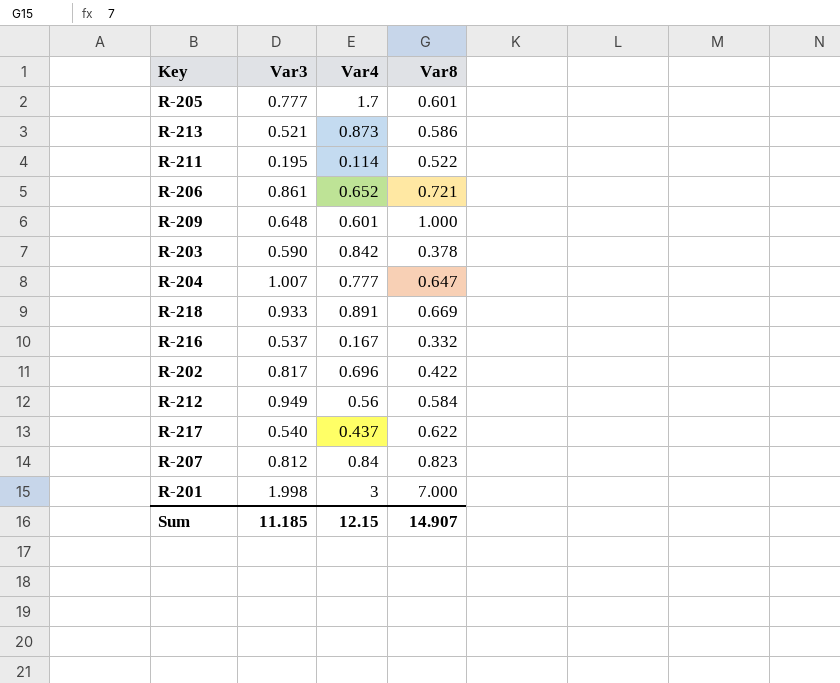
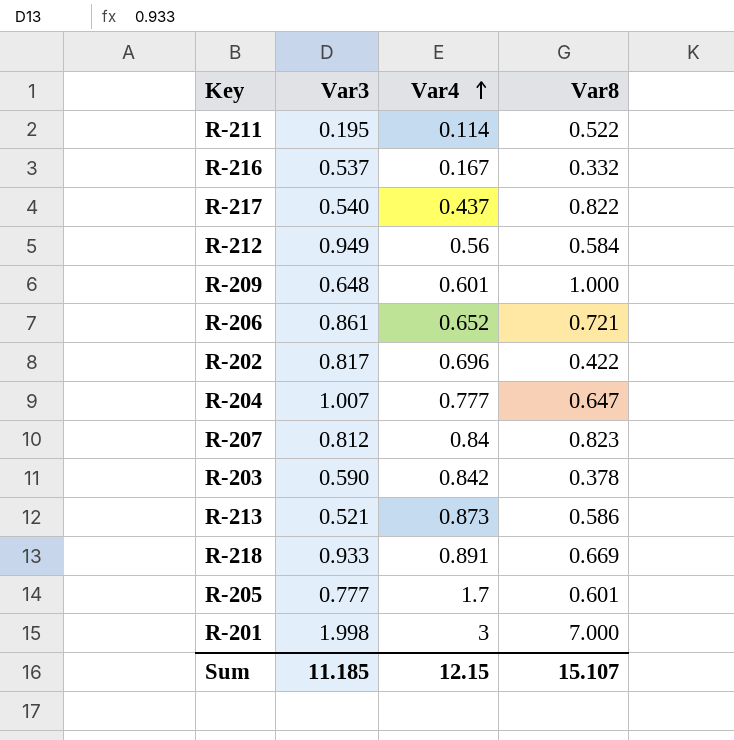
row order: none -> Var4 ascending
R-217 | Var8: 0.622 -> 0.822
Sum | Var8: 14.907 -> 15.107

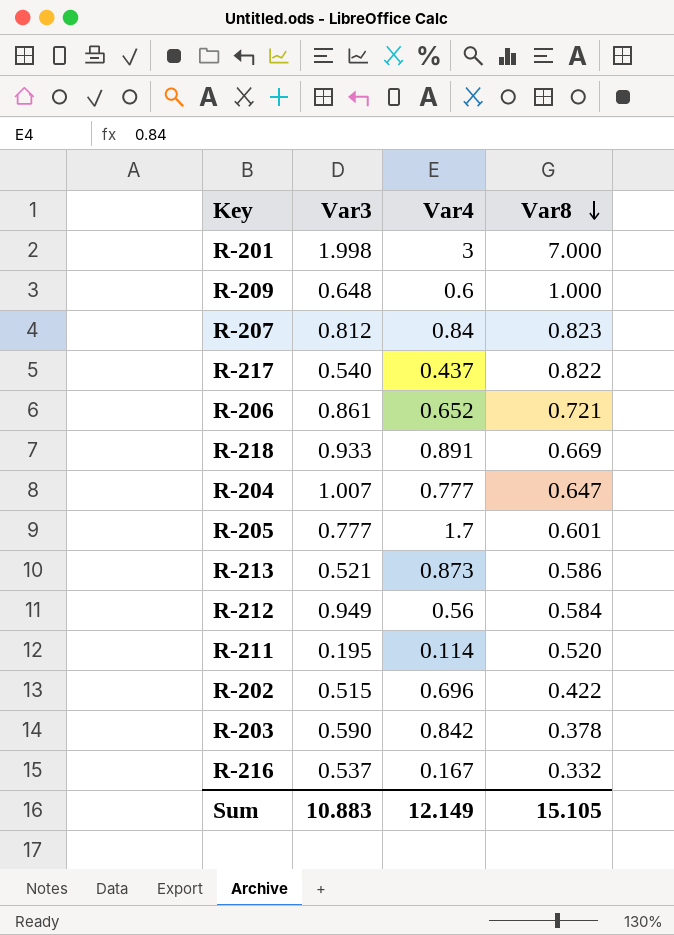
row order: Var4 ascending -> Var8 descending
R-209 | Var4: 0.601 -> 0.6
R-211 | Var8: 0.522 -> 0.520
R-202 | Var3: 0.817 -> 0.515
Sum | Var3: 11.185 -> 10.883
Sum | Var4: 12.15 -> 12.149
Sum | Var8: 15.107 -> 15.105

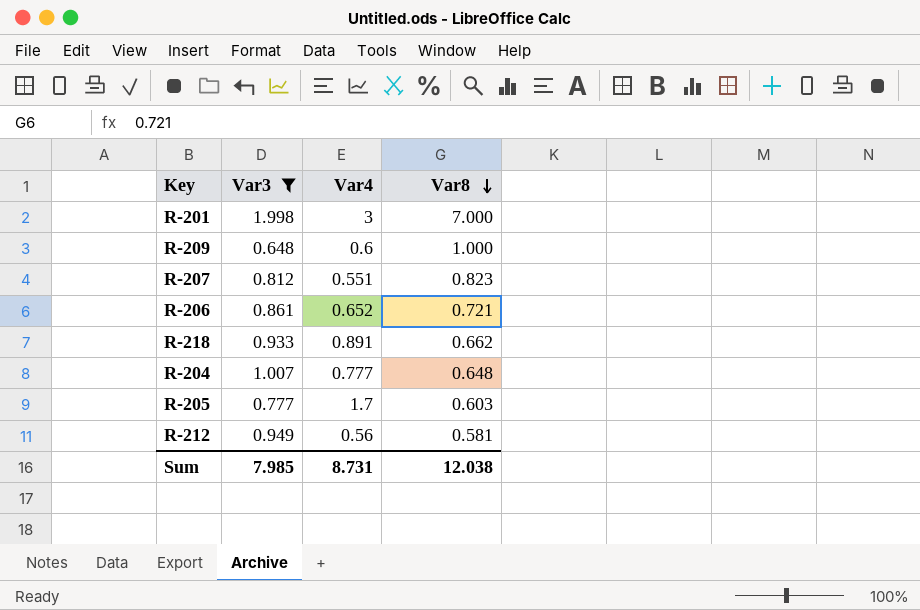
filter: none -> Var3 >= 0.648
R-207 | Var4: 0.84 -> 0.551
R-218 | Var8: 0.669 -> 0.662
R-204 | Var8: 0.647 -> 0.648
R-205 | Var8: 0.601 -> 0.603
R-212 | Var8: 0.584 -> 0.581
Sum | Var3: 10.883 -> 7.985
Sum | Var4: 12.149 -> 8.731
Sum | Var8: 15.105 -> 12.038

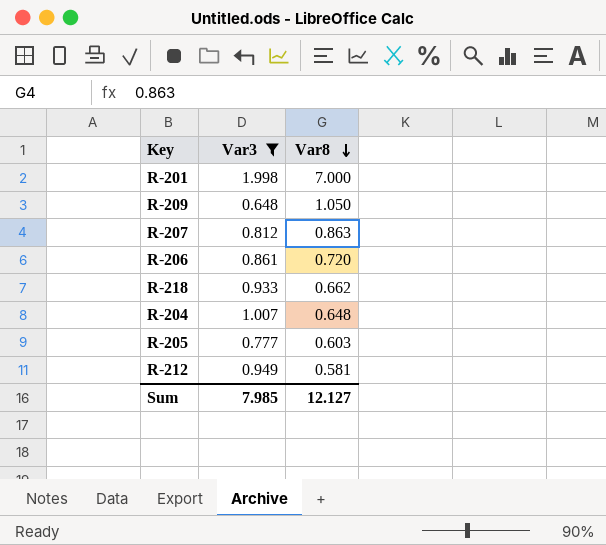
column Var4 | position: 3 -> none
R-209 | Var8: 1.000 -> 1.050
R-207 | Var8: 0.823 -> 0.863
R-206 | Var8: 0.721 -> 0.720
Sum | Var8: 12.038 -> 12.127

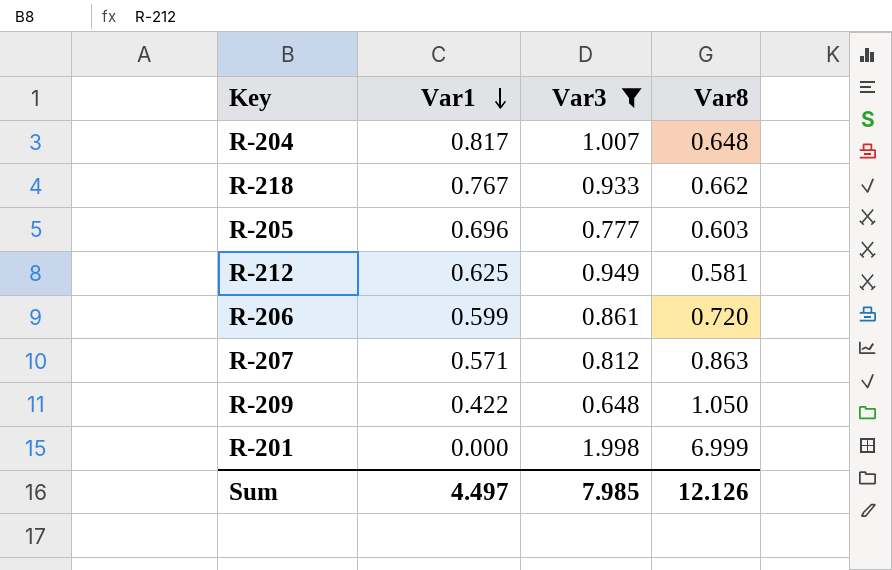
row order: Var8 descending -> Var1 descending
column Var1 | position: none -> 2
R-201 | Var8: 7.000 -> 6.999
Sum | Var8: 12.127 -> 12.126

